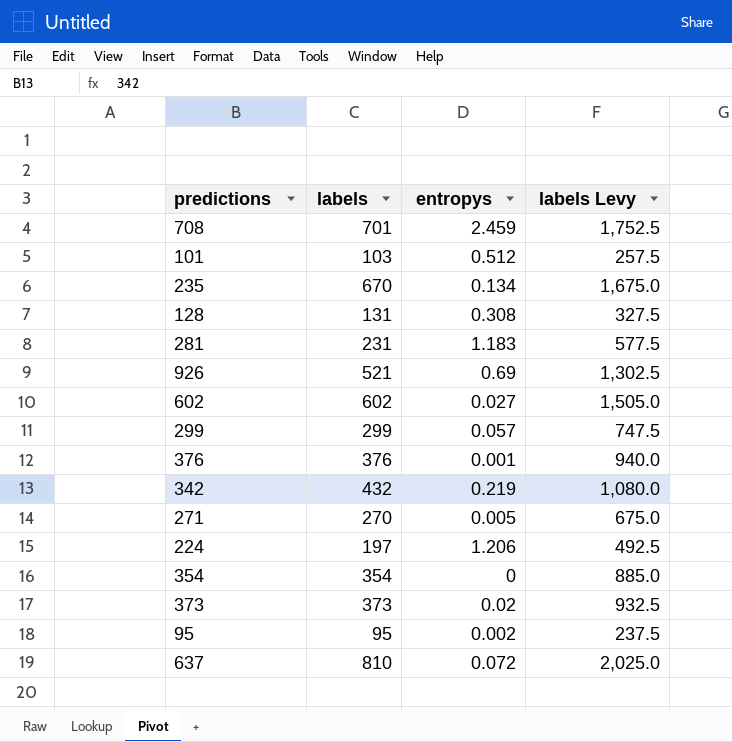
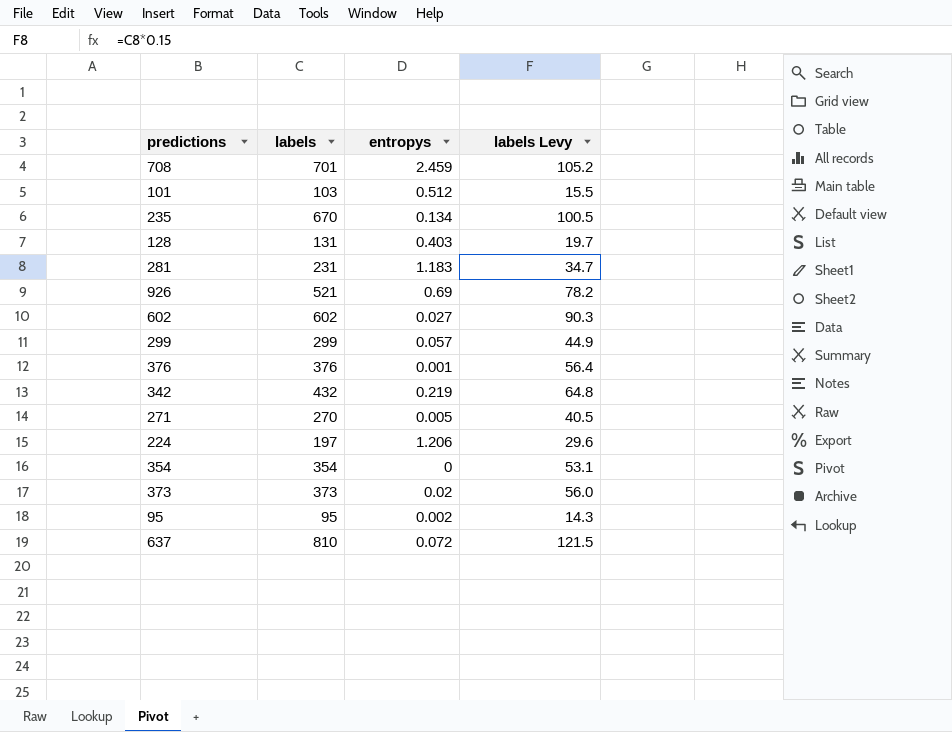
column labels Levy | formula: [labels] * 2.5 -> [labels] * 0.15
128 | entropys: 0.308 -> 0.403

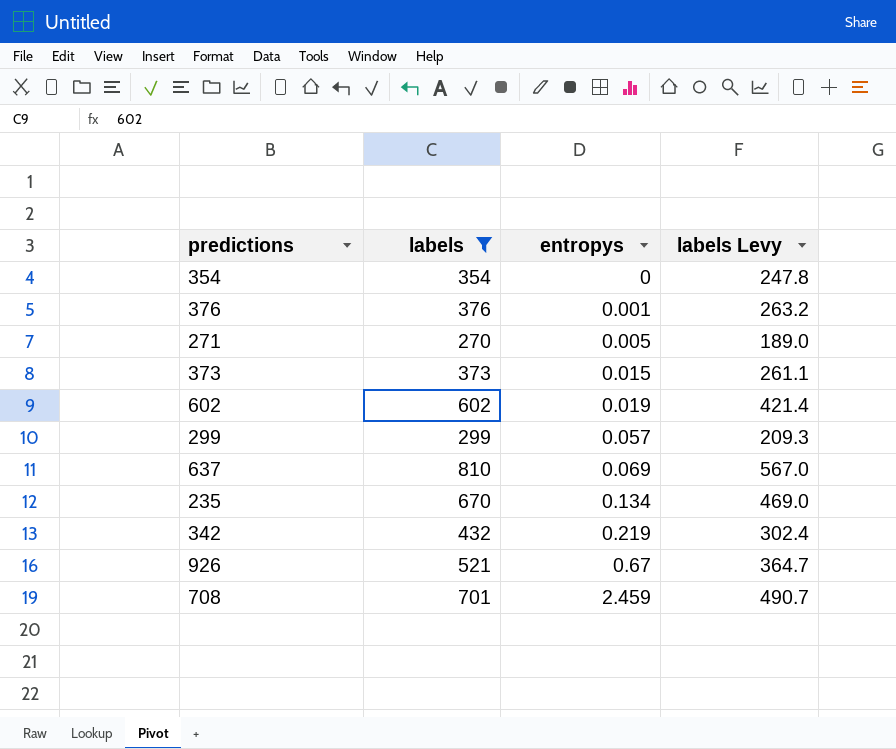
filter: none -> labels >= 270
row order: none -> entropys ascending
column labels Levy | formula: [labels] * 0.15 -> [labels] * 0.7
373 | entropys: 0.02 -> 0.015
602 | entropys: 0.027 -> 0.019
637 | entropys: 0.072 -> 0.069
926 | entropys: 0.69 -> 0.67

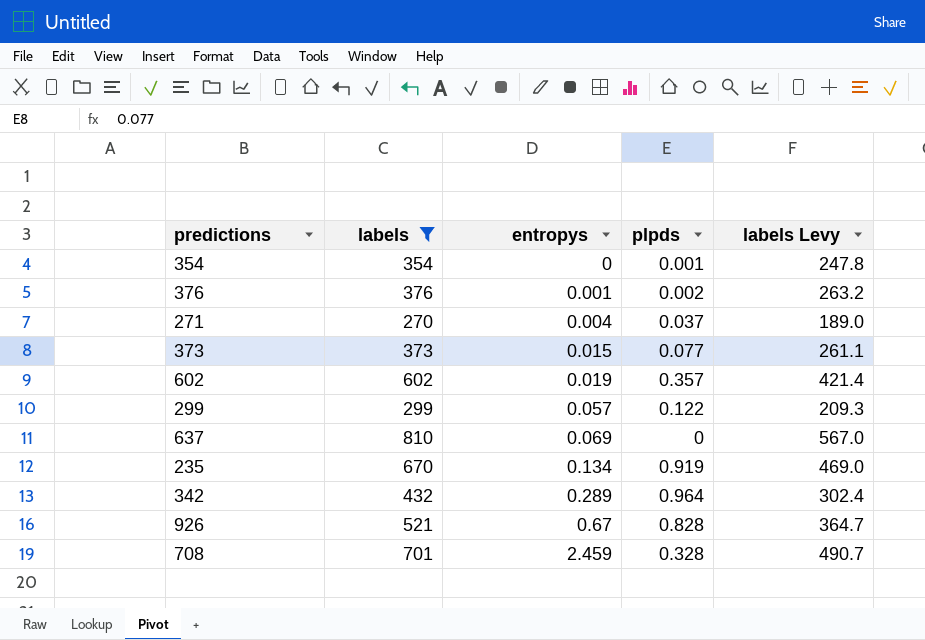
column plpds | position: none -> 4
271 | entropys: 0.005 -> 0.004
342 | entropys: 0.219 -> 0.289

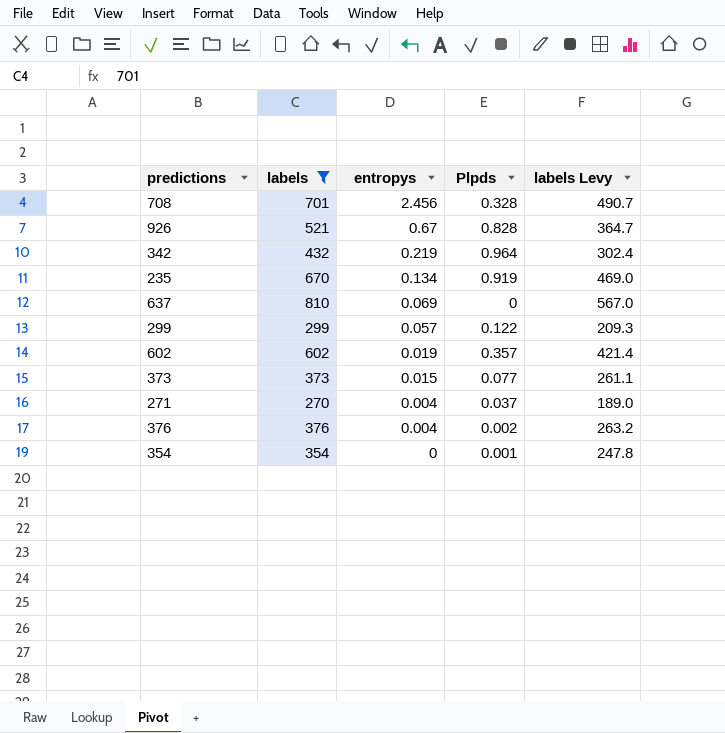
row order: entropys ascending -> entropys descending
column name: plpds -> Plpds
708 | entropys: 2.459 -> 2.456
342 | entropys: 0.289 -> 0.219
376 | entropys: 0.001 -> 0.004

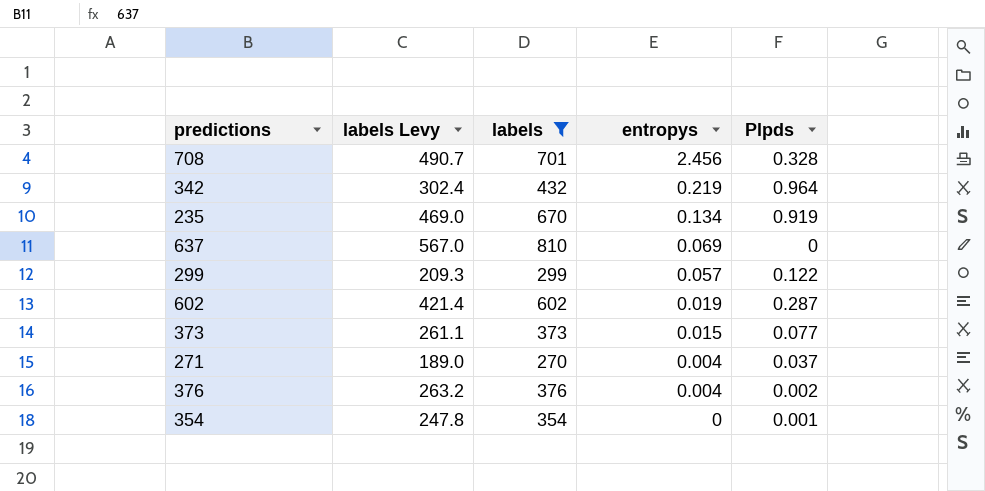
column labels Levy | position: 5 -> 2
row 926: 521 | 0.67 | 0.828 | 364.7 -> none
602 | Plpds: 0.357 -> 0.287

